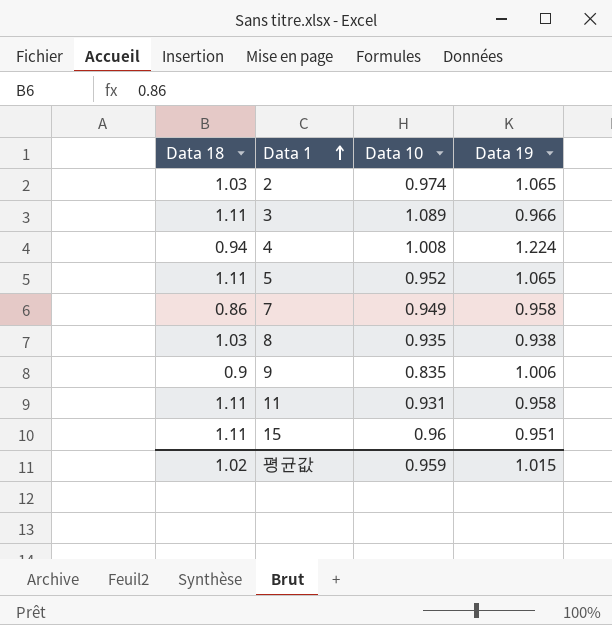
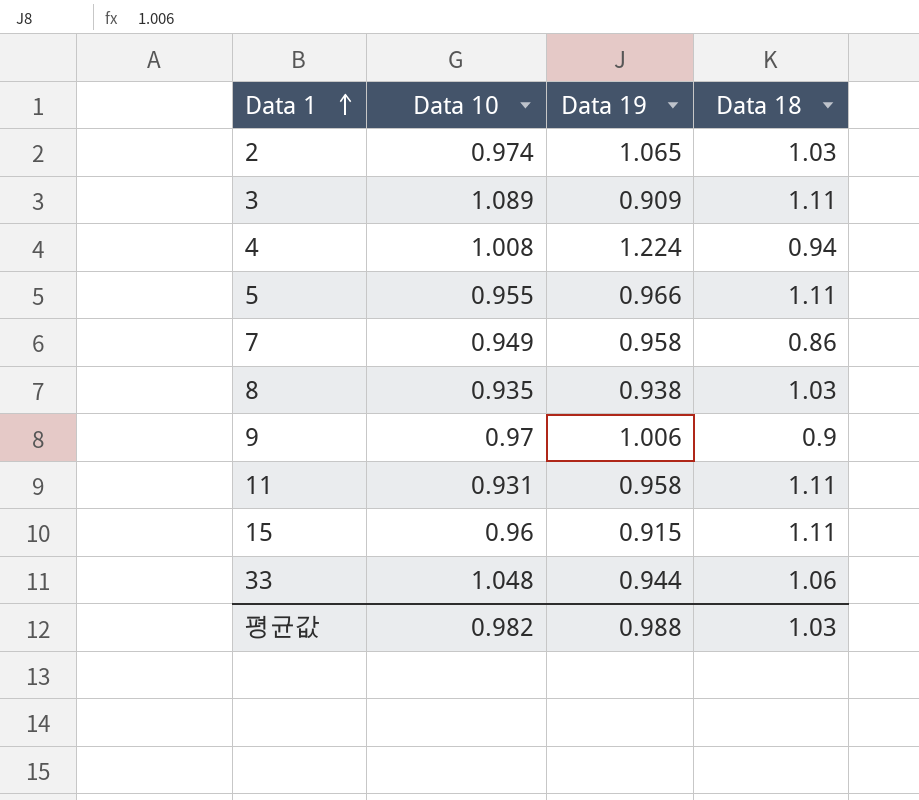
column Data 18 | position: 1 -> 4
3 | Data 19: 0.966 -> 0.909
5 | Data 10: 0.952 -> 0.955
5 | Data 19: 1.065 -> 0.966
9 | Data 10: 0.835 -> 0.97
15 | Data 19: 0.951 -> 0.915
row 33: none -> 1.048 | 0.944 | 1.06
평균값 | Data 10: 0.959 -> 0.982
평균값 | Data 19: 1.015 -> 0.988
평균값 | Data 18: 1.02 -> 1.03

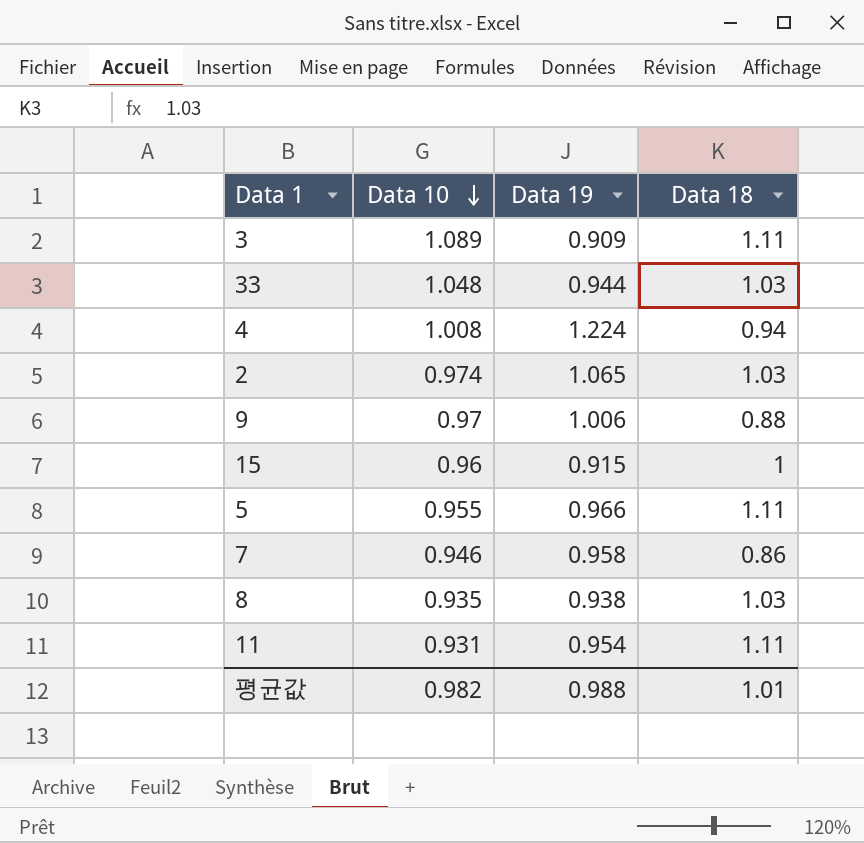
row order: Data 1 ascending -> Data 10 descending
33 | Data 18: 1.06 -> 1.03
9 | Data 18: 0.9 -> 0.88
15 | Data 18: 1.11 -> 1
7 | Data 10: 0.949 -> 0.946
11 | Data 19: 0.958 -> 0.954
평균값 | Data 18: 1.03 -> 1.01

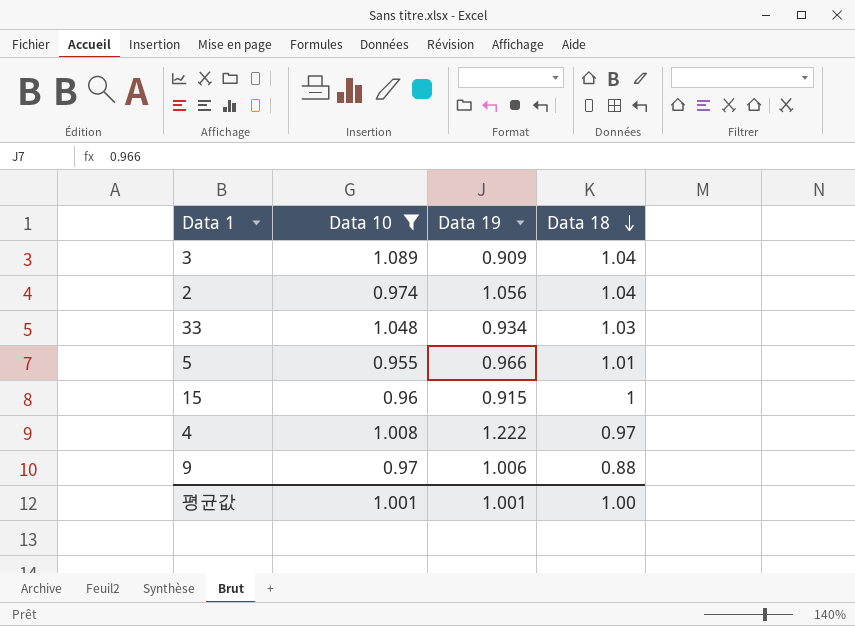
filter: none -> Data 10 >= 0.955
row order: Data 10 descending -> Data 18 descending
3 | Data 18: 1.11 -> 1.04
2 | Data 19: 1.065 -> 1.056
2 | Data 18: 1.03 -> 1.04
33 | Data 19: 0.944 -> 0.934
5 | Data 18: 1.11 -> 1.01
4 | Data 19: 1.224 -> 1.222
4 | Data 18: 0.94 -> 0.97
평균값 | Data 10: 0.982 -> 1.001
평균값 | Data 19: 0.988 -> 1.001
평균값 | Data 18: 1.01 -> 1.00

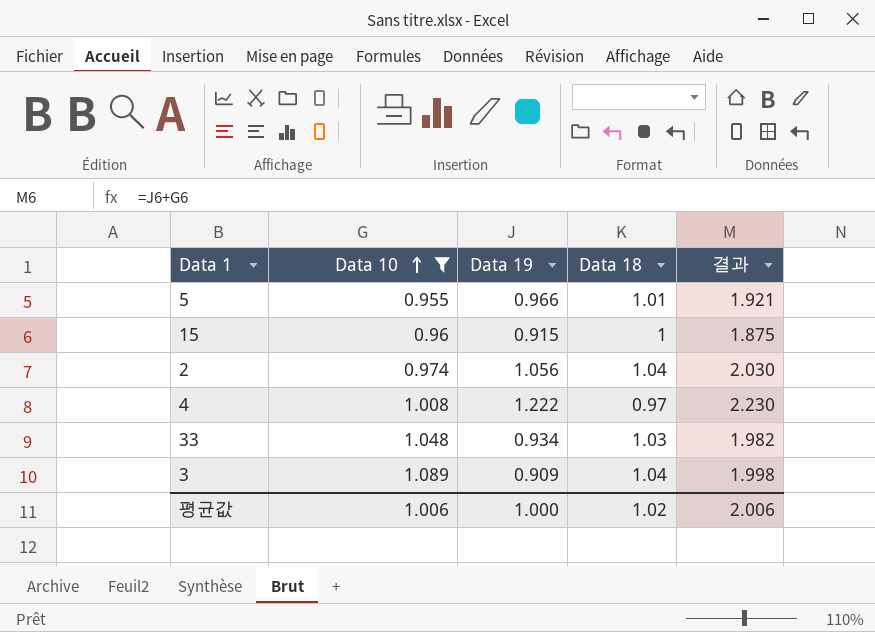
row order: Data 18 descending -> Data 10 ascending
column 결과 | formula: none -> [Data 10] + [Data 19]
row 9: 0.97 | 1.006 | 0.88 -> none
평균값 | Data 10: 1.001 -> 1.006
평균값 | Data 19: 1.001 -> 1.000
평균값 | Data 18: 1.00 -> 1.02

